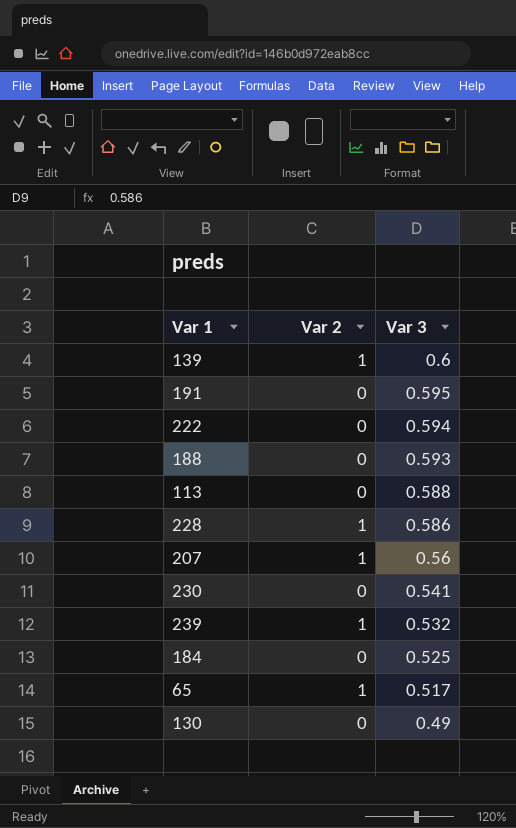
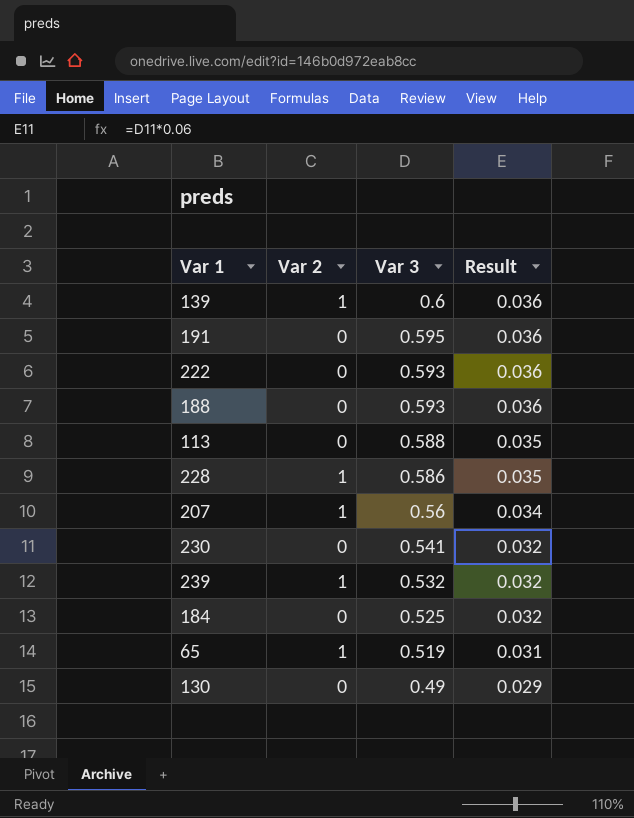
column Result | formula: none -> [Var 3] * 0.06
222 | Var 3: 0.594 -> 0.593
65 | Var 3: 0.517 -> 0.519

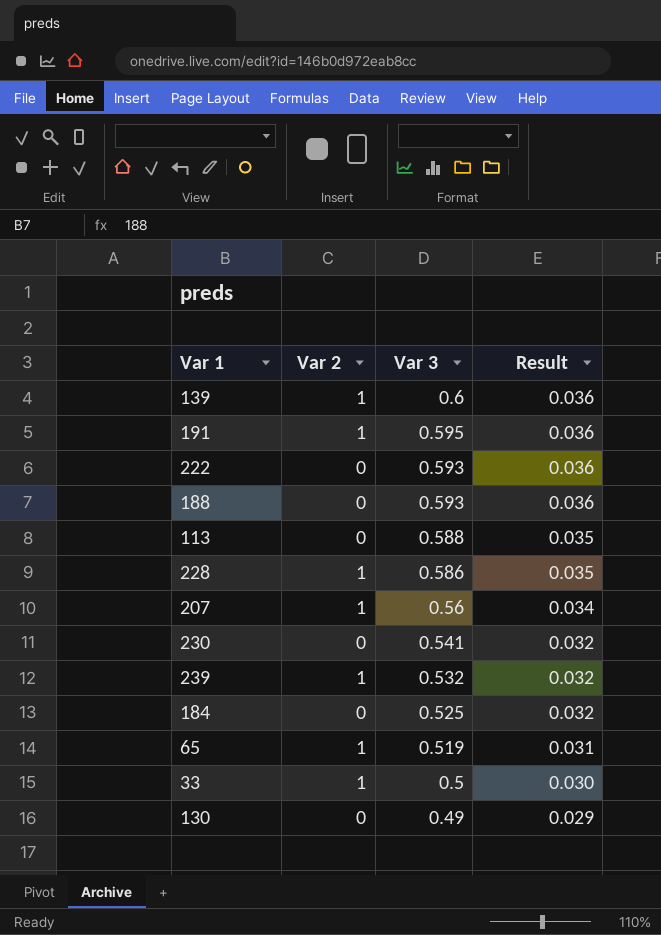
191 | Var 2: 0 -> 1
row 33: none -> 1 | 0.5 | 0.030

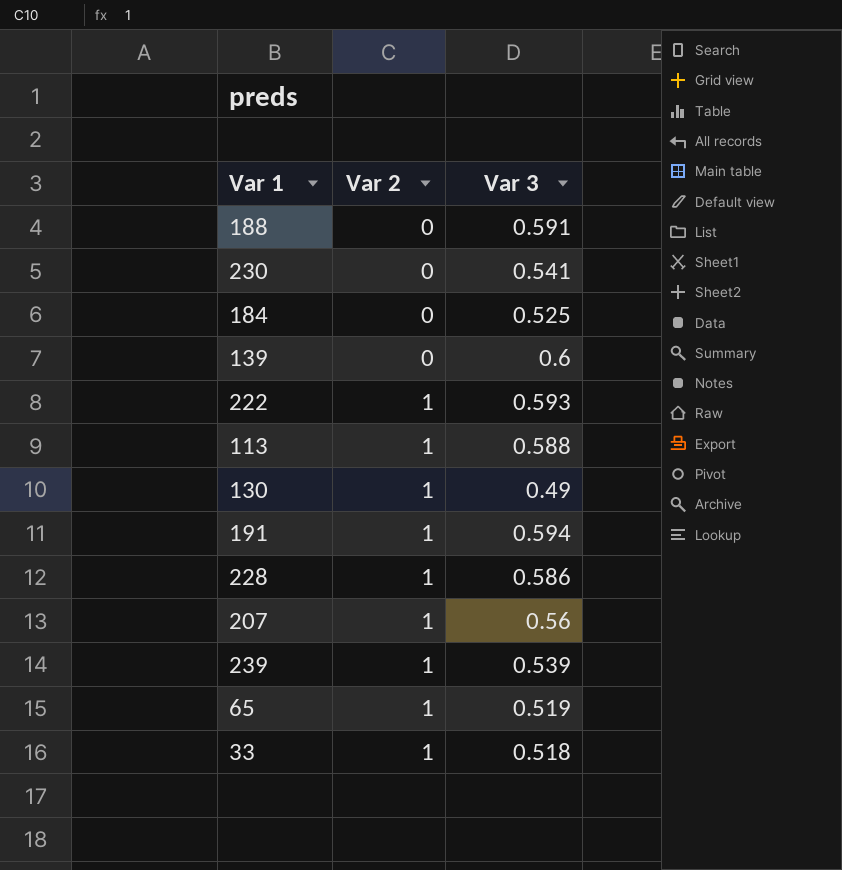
row order: Var 3 descending -> Var 2 ascending
column Result | formula: [Var 3] * 0.06 -> none
188 | Var 3: 0.593 -> 0.591
139 | Var 2: 1 -> 0
222 | Var 2: 0 -> 1
113 | Var 2: 0 -> 1
130 | Var 2: 0 -> 1
191 | Var 3: 0.595 -> 0.594
239 | Var 3: 0.532 -> 0.539
33 | Var 3: 0.5 -> 0.518

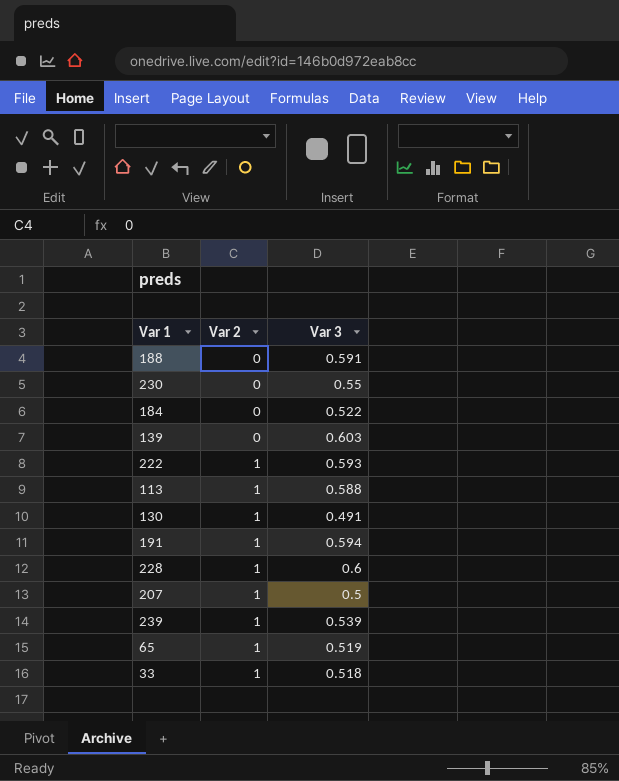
230 | Var 3: 0.541 -> 0.55
184 | Var 3: 0.525 -> 0.522
139 | Var 3: 0.6 -> 0.603
130 | Var 3: 0.49 -> 0.491
228 | Var 3: 0.586 -> 0.6
207 | Var 3: 0.56 -> 0.5

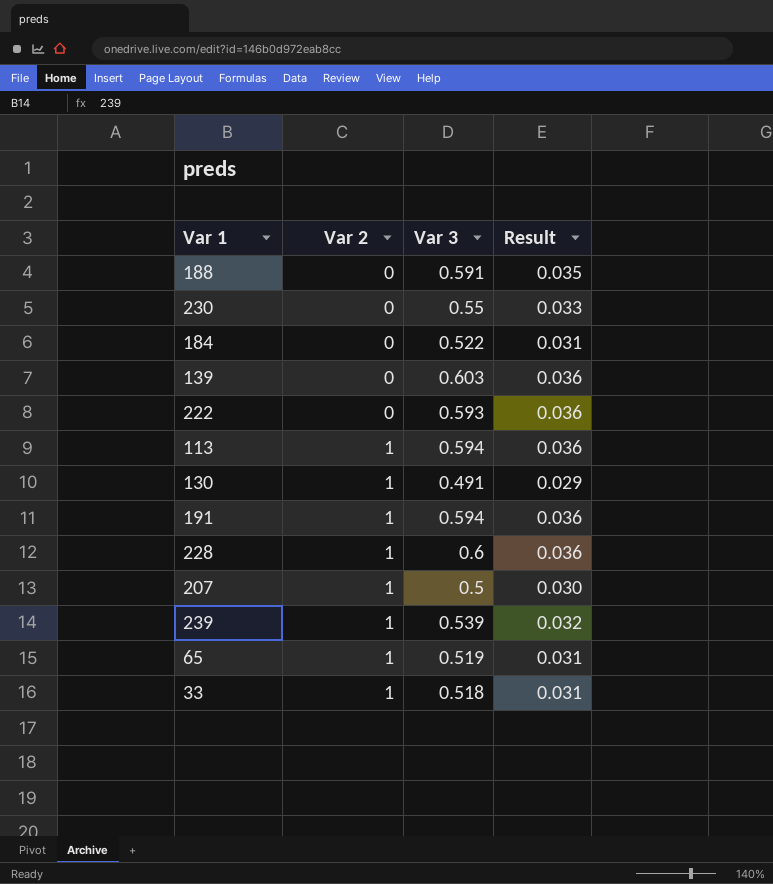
column Result | formula: none -> [Var 3] * 0.06
222 | Var 2: 1 -> 0
113 | Var 3: 0.588 -> 0.594

